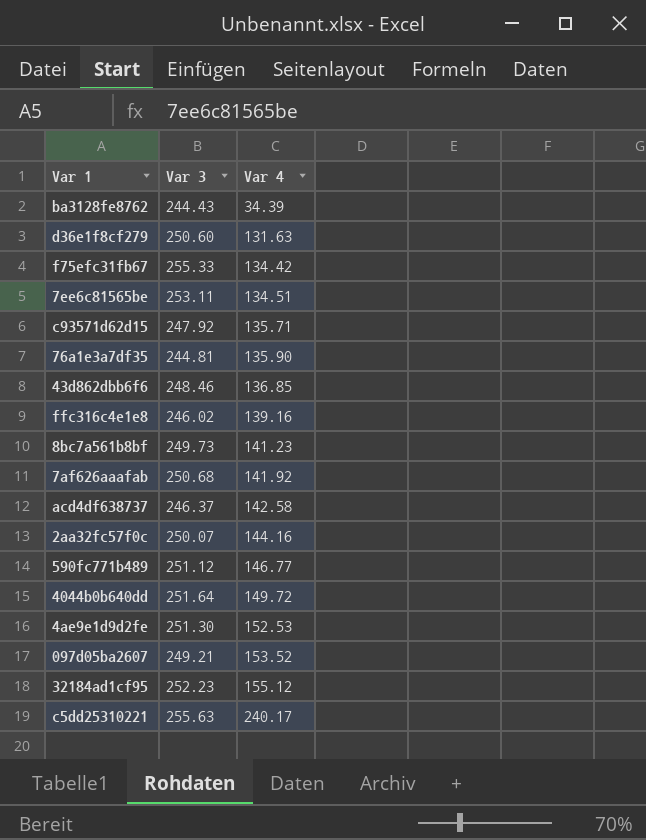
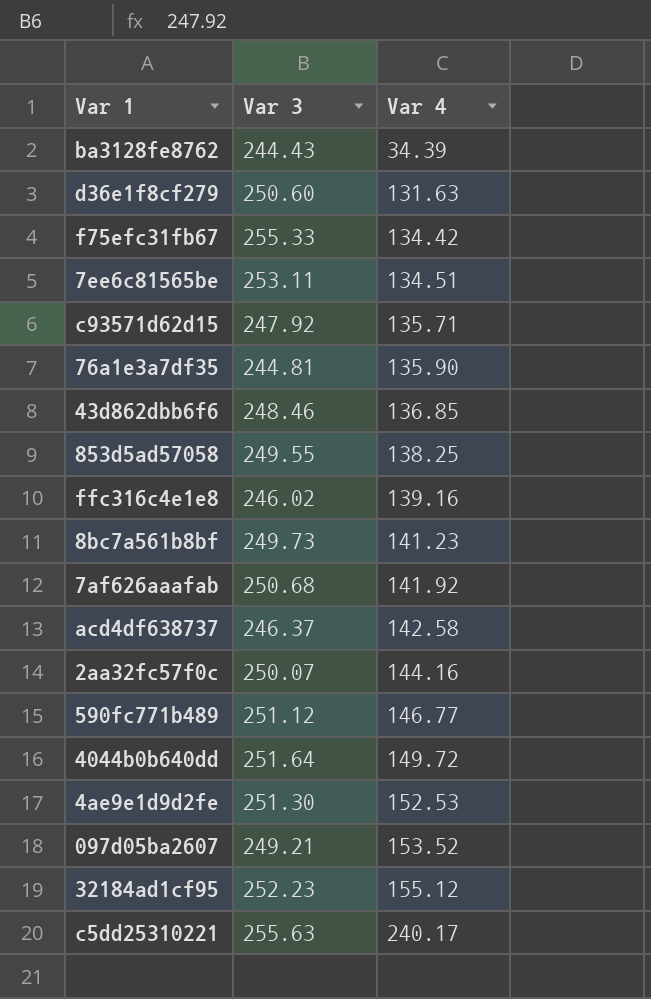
row 853d5ad57058: none -> 249.55 | 138.25

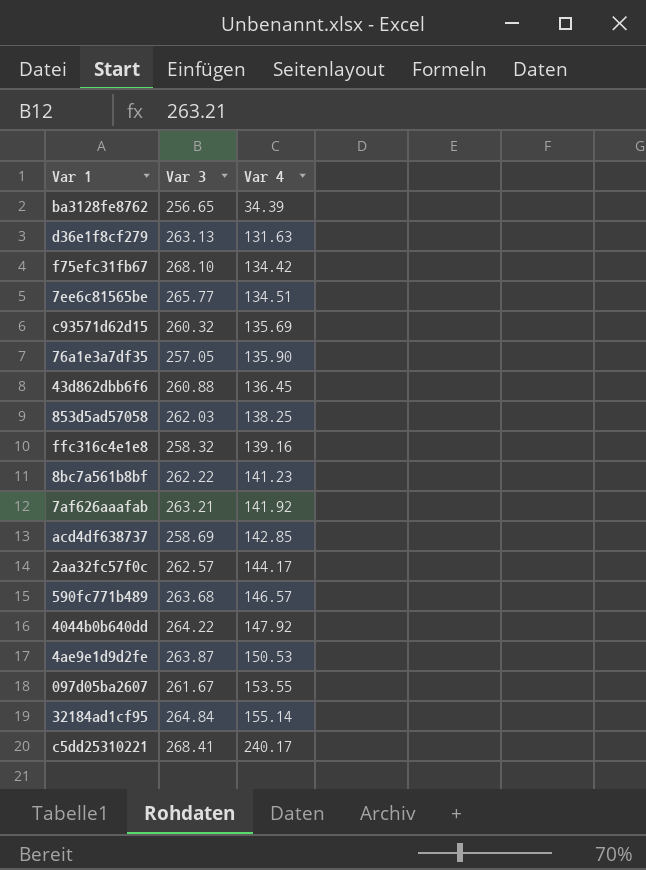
ba3128fe8762 | Var 3: 244.43 -> 256.65
d36e1f8cf279 | Var 3: 250.60 -> 263.13
f75efc31fb67 | Var 3: 255.33 -> 268.10
7ee6c81565be | Var 3: 253.11 -> 265.77
c93571d62d15 | Var 3: 247.92 -> 260.32
c93571d62d15 | Var 4: 135.71 -> 135.69
76a1e3a7df35 | Var 3: 244.81 -> 257.05
43d862dbb6f6 | Var 3: 248.46 -> 260.88
43d862dbb6f6 | Var 4: 136.85 -> 136.45
853d5ad57058 | Var 3: 249.55 -> 262.03
ffc316c4e1e8 | Var 3: 246.02 -> 258.32
8bc7a561b8bf | Var 3: 249.73 -> 262.22
7af626aaafab | Var 3: 250.68 -> 263.21
acd4df638737 | Var 3: 246.37 -> 258.69
acd4df638737 | Var 4: 142.58 -> 142.85
2aa32fc57f0c | Var 3: 250.07 -> 262.57
2aa32fc57f0c | Var 4: 144.16 -> 144.17
590fc771b489 | Var 3: 251.12 -> 263.68
590fc771b489 | Var 4: 146.77 -> 146.57
4044b0b640dd | Var 3: 251.64 -> 264.22
4044b0b640dd | Var 4: 149.72 -> 147.92
4ae9e1d9d2fe | Var 3: 251.30 -> 263.87
4ae9e1d9d2fe | Var 4: 152.53 -> 150.53
097d05ba2607 | Var 3: 249.21 -> 261.67
097d05ba2607 | Var 4: 153.52 -> 153.55
32184ad1cf95 | Var 3: 252.23 -> 264.84
32184ad1cf95 | Var 4: 155.12 -> 155.14
c5dd25310221 | Var 3: 255.63 -> 268.41

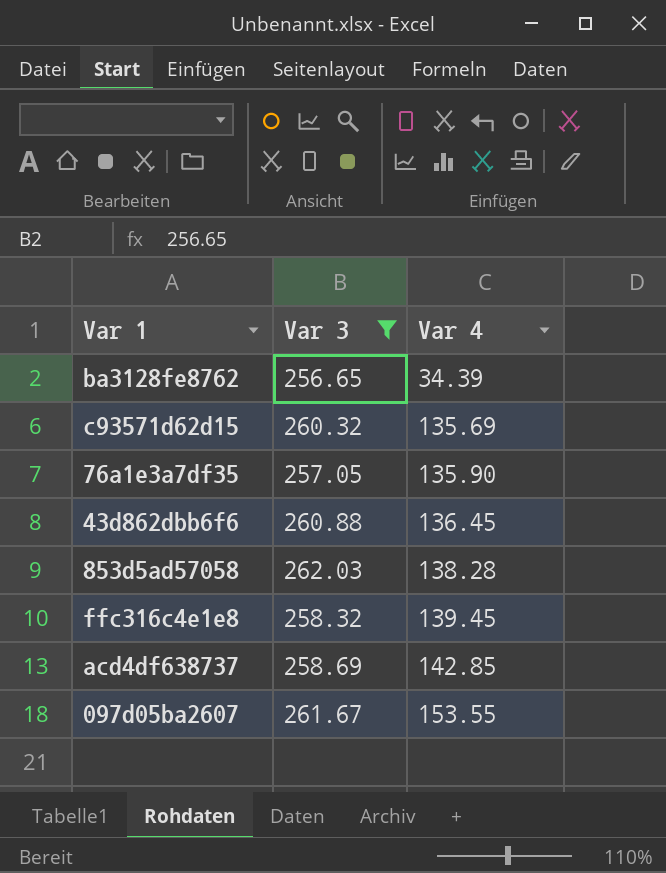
filter: none -> Var 3 <= 262.03
853d5ad57058 | Var 4: 138.25 -> 138.28
ffc316c4e1e8 | Var 4: 139.16 -> 139.45

